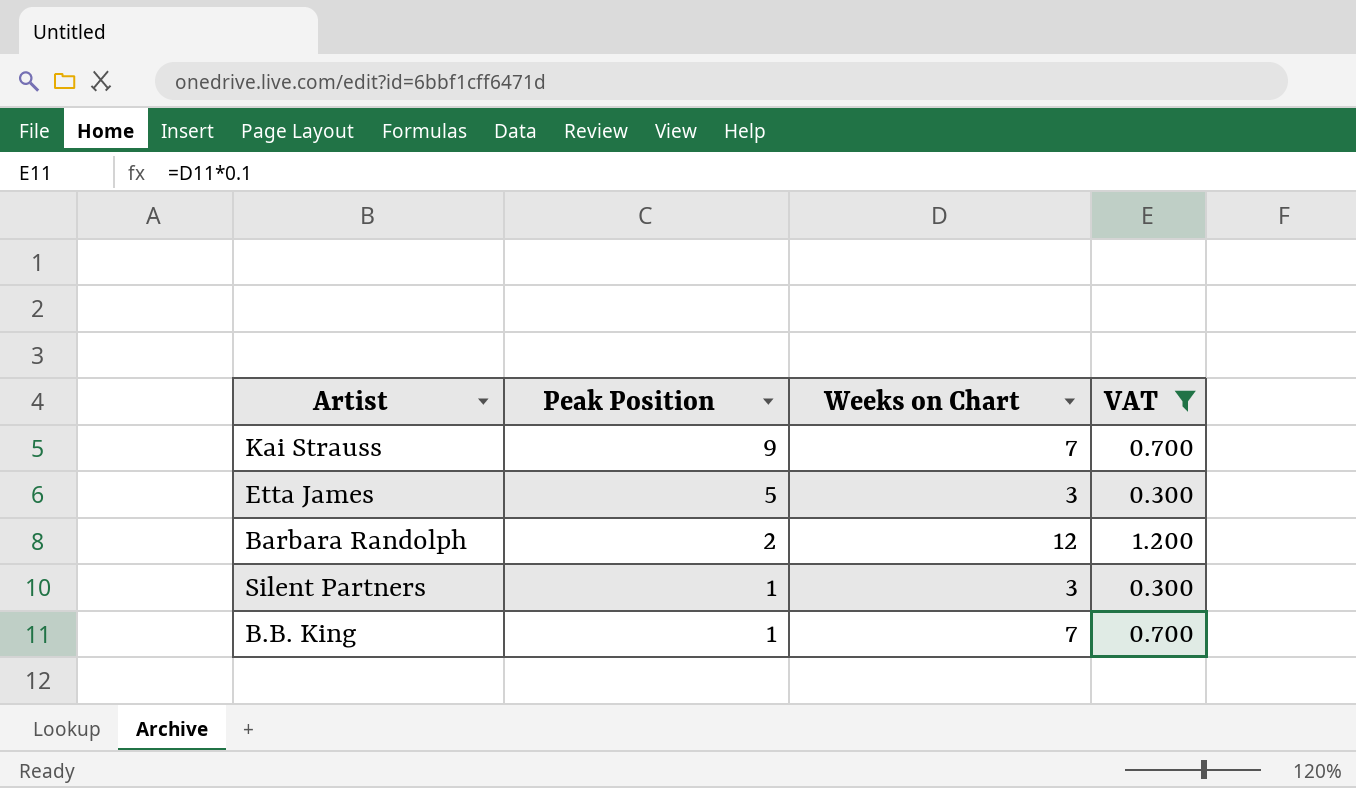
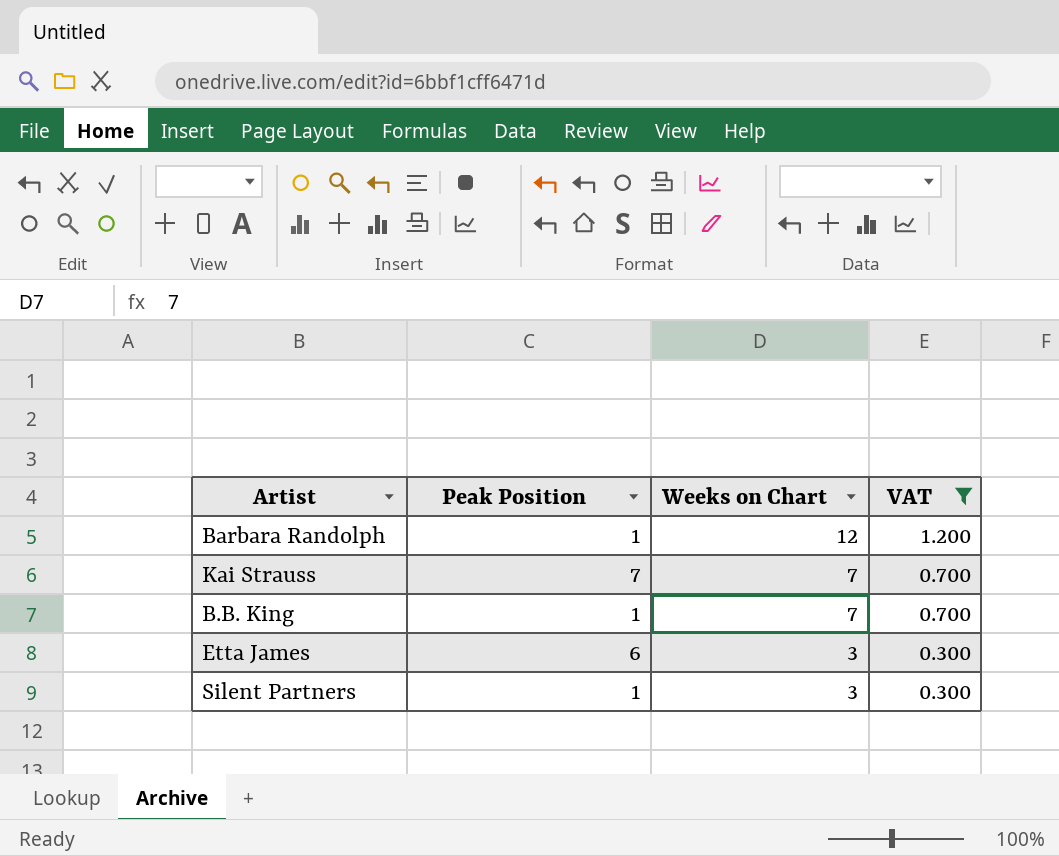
row order: Peak Position descending -> Weeks on Chart descending
Barbara Randolph | Peak Position: 2 -> 1
Kai Strauss | Peak Position: 9 -> 7
Etta James | Peak Position: 5 -> 6

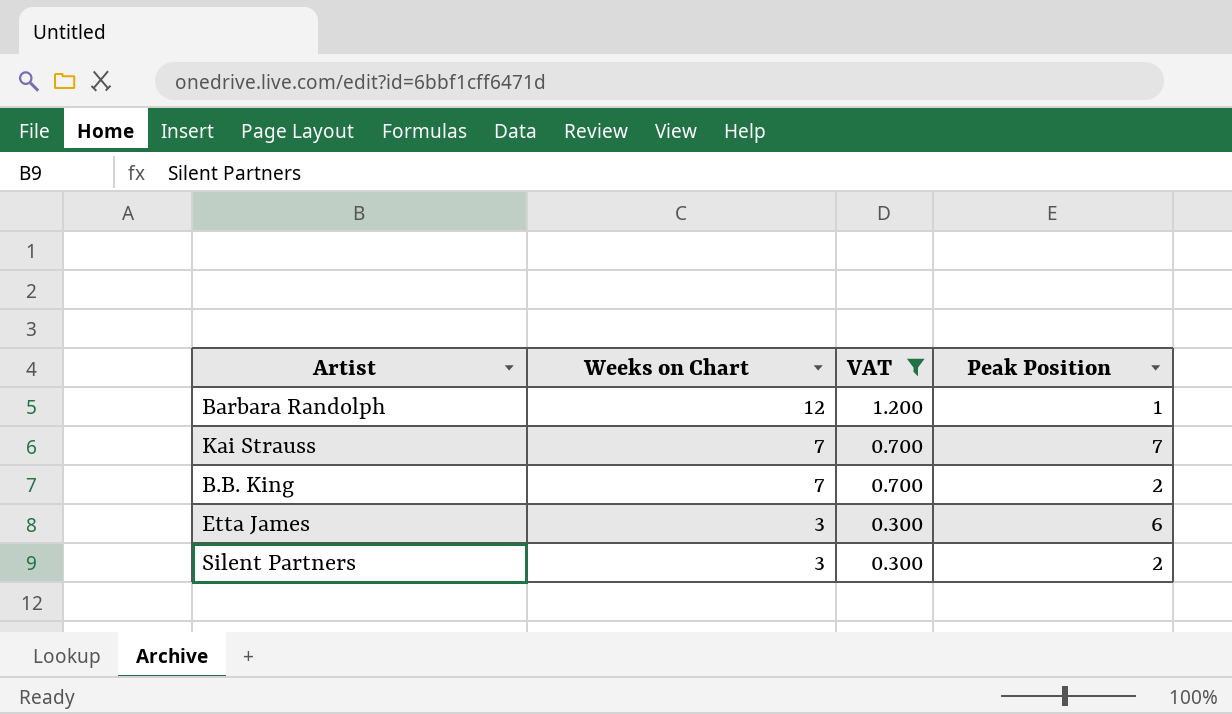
column Peak Position | position: 2 -> 4
B.B. King | Peak Position: 1 -> 2
Silent Partners | Peak Position: 1 -> 2

